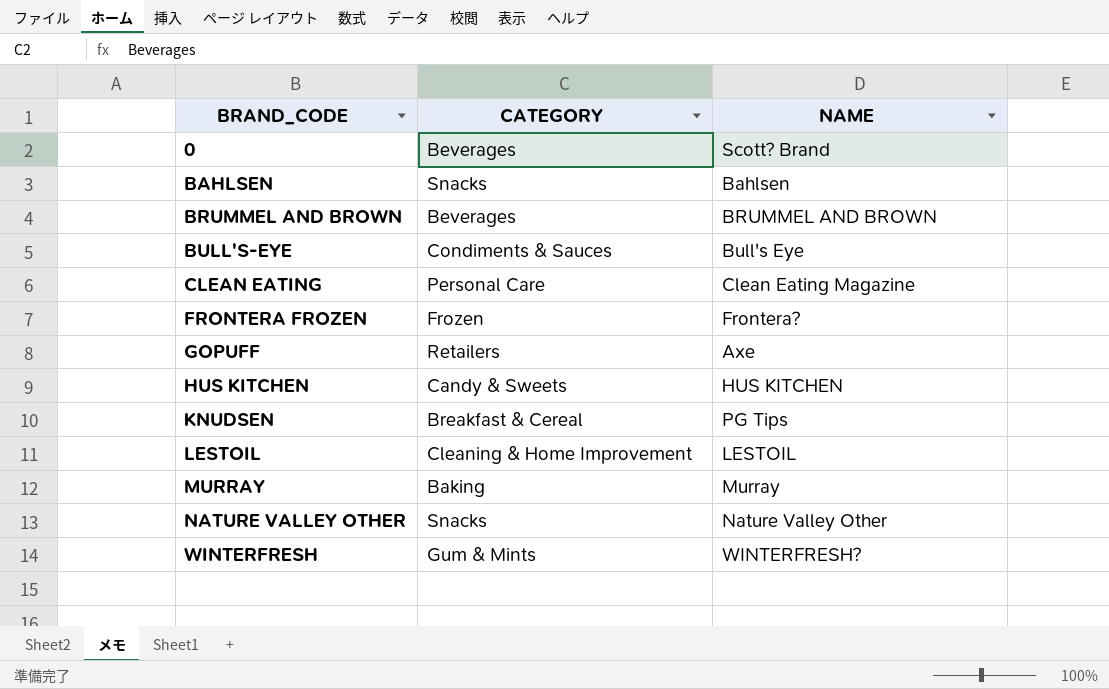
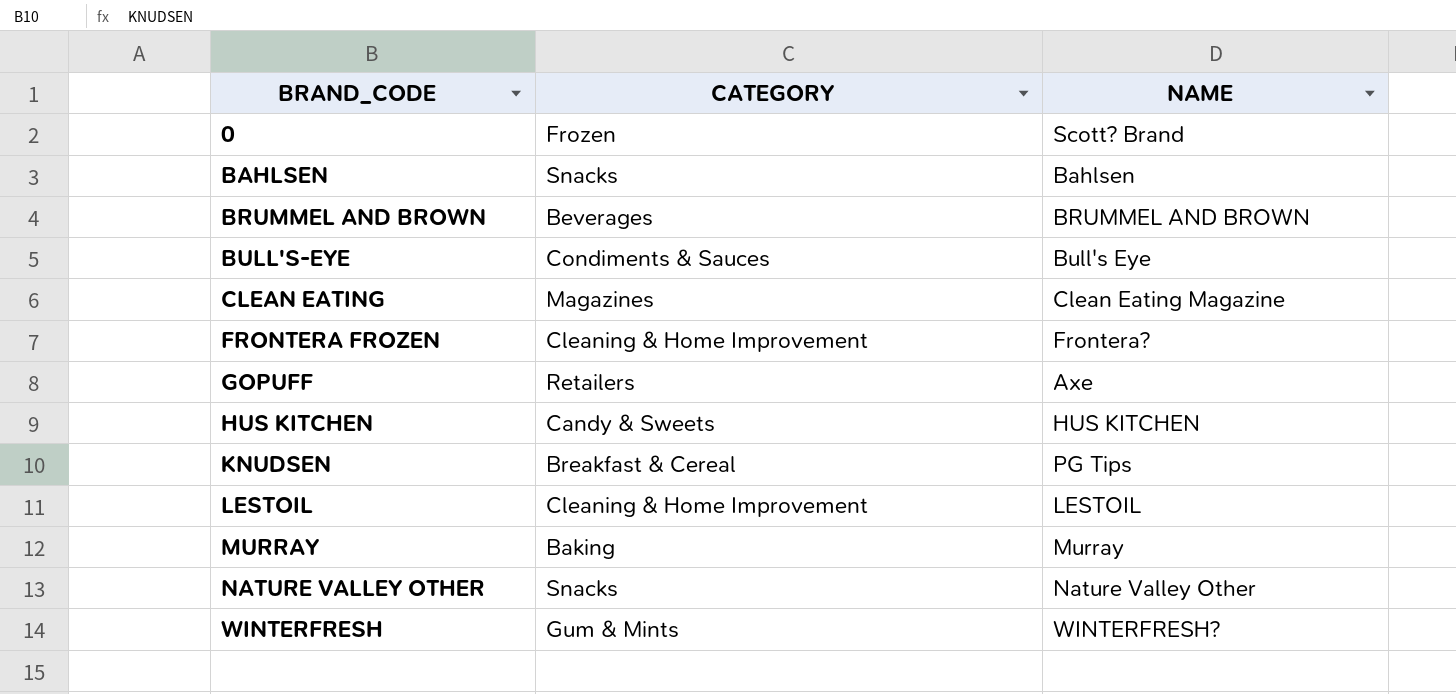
0 | CATEGORY: Beverages -> Frozen
CLEAN EATING | CATEGORY: Personal Care -> Magazines
FRONTERA FROZEN | CATEGORY: Frozen -> Cleaning & Home Improvement

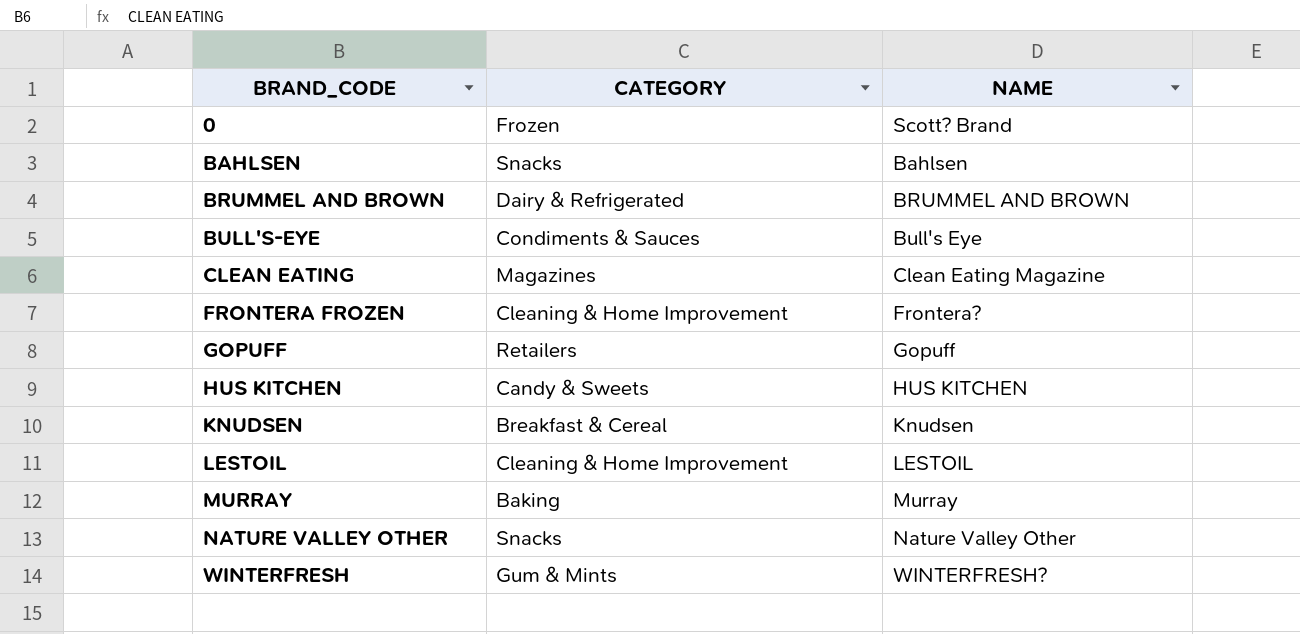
BRUMMEL AND BROWN | CATEGORY: Beverages -> Dairy & Refrigerated
GOPUFF | NAME: Axe -> Gopuff
KNUDSEN | NAME: PG Tips -> Knudsen

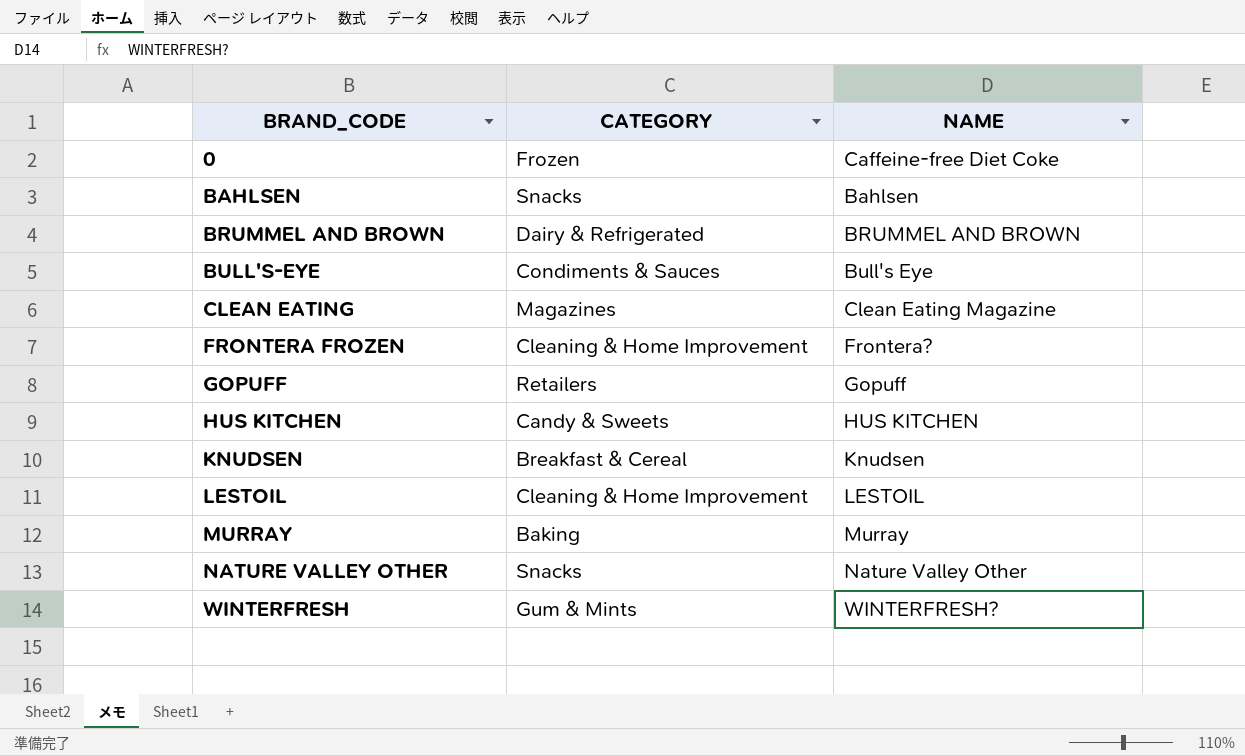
0 | NAME: Scott? Brand -> Caffeine-free Diet Coke

